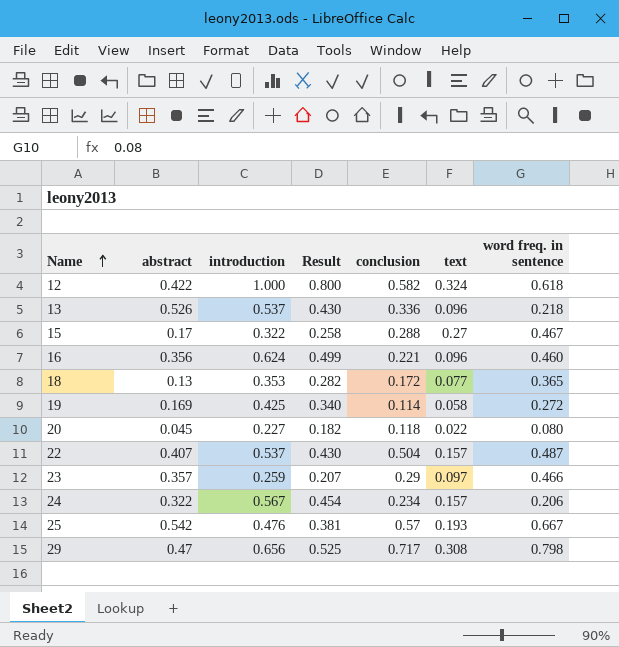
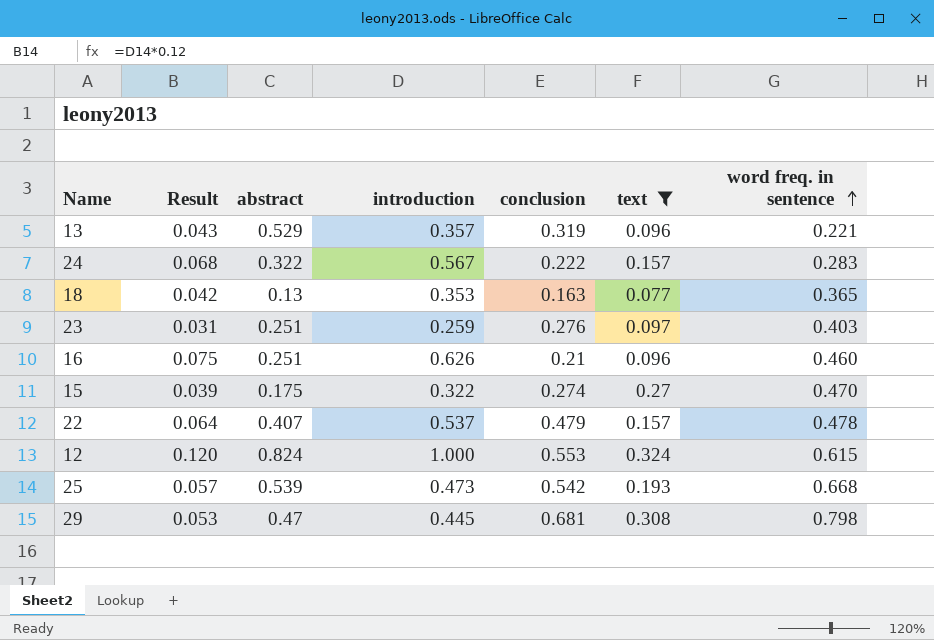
filter: none -> text >= 0.077
row order: Name ascending -> word freq. in sentence ascending
column Result | formula: [introduction] * 0.8 -> [introduction] * 0.12
column Result | position: 4 -> 2
13 | abstract: 0.526 -> 0.529
13 | introduction: 0.537 -> 0.357
13 | conclusion: 0.336 -> 0.319
13 | word freq. in sentence: 0.218 -> 0.221
24 | conclusion: 0.234 -> 0.222
24 | word freq. in sentence: 0.206 -> 0.283
18 | conclusion: 0.172 -> 0.163
23 | abstract: 0.357 -> 0.251
23 | conclusion: 0.29 -> 0.276
23 | word freq. in sentence: 0.466 -> 0.403
16 | abstract: 0.356 -> 0.251
16 | introduction: 0.624 -> 0.626
16 | conclusion: 0.221 -> 0.21
15 | abstract: 0.17 -> 0.175
15 | conclusion: 0.288 -> 0.274
15 | word freq. in sentence: 0.467 -> 0.470
22 | conclusion: 0.504 -> 0.479
22 | word freq. in sentence: 0.487 -> 0.478
12 | abstract: 0.422 -> 0.824
12 | conclusion: 0.582 -> 0.553
12 | word freq. in sentence: 0.618 -> 0.615
25 | abstract: 0.542 -> 0.539
25 | introduction: 0.476 -> 0.473
25 | conclusion: 0.57 -> 0.542
25 | word freq. in sentence: 0.667 -> 0.668
29 | introduction: 0.656 -> 0.445
29 | conclusion: 0.717 -> 0.681

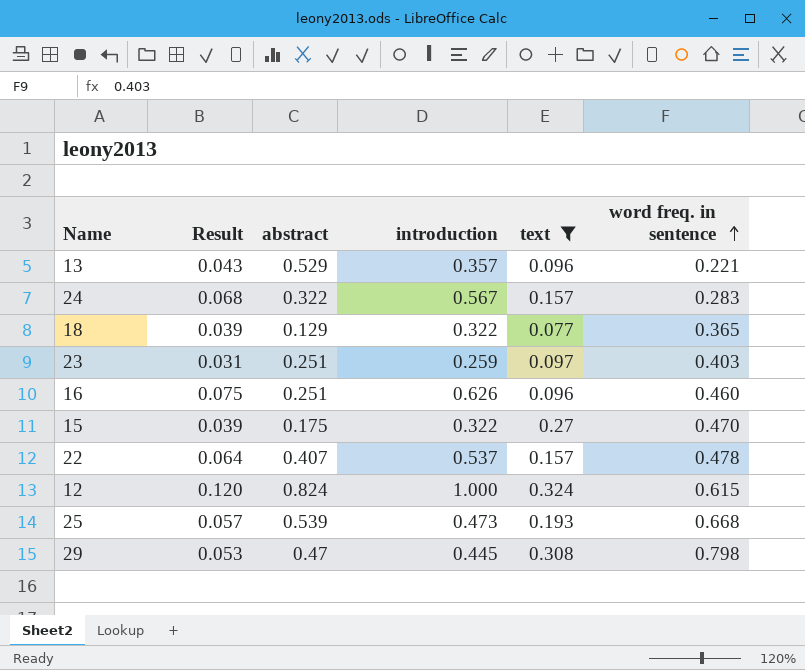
column conclusion | position: 5 -> none
18 | Result: 0.042 -> 0.039
18 | abstract: 0.13 -> 0.129
18 | introduction: 0.353 -> 0.322

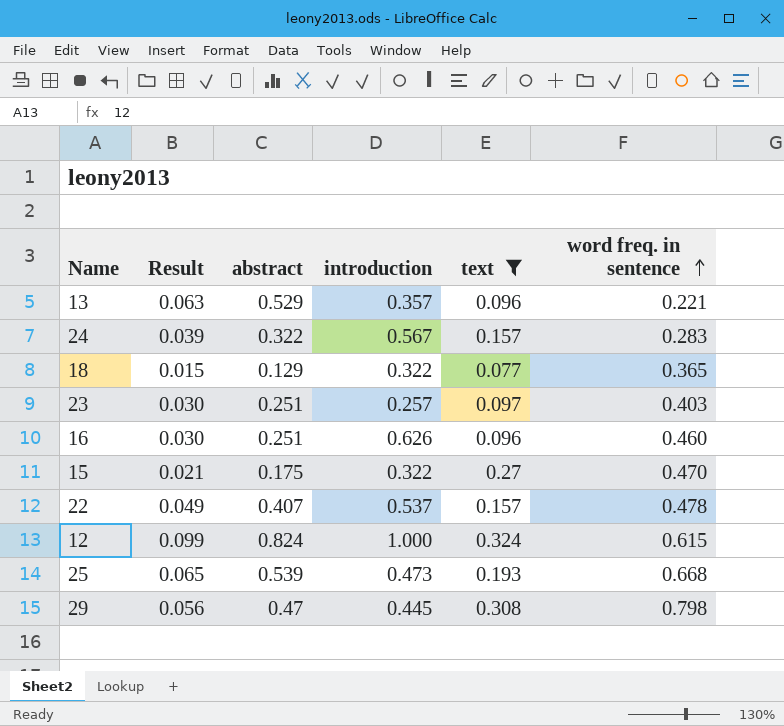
column Result | formula: [introduction] * 0.12 -> [abstract] * 0.12
23 | introduction: 0.259 -> 0.257

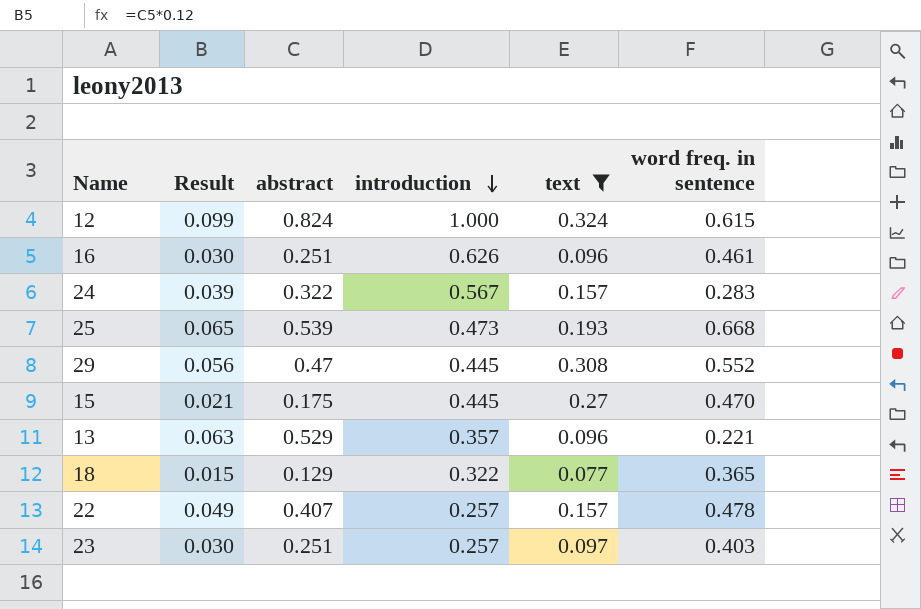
row order: word freq. in sentence ascending -> introduction descending
16 | word freq. in sentence: 0.460 -> 0.461
29 | word freq. in sentence: 0.798 -> 0.552
15 | introduction: 0.322 -> 0.445
22 | introduction: 0.537 -> 0.257

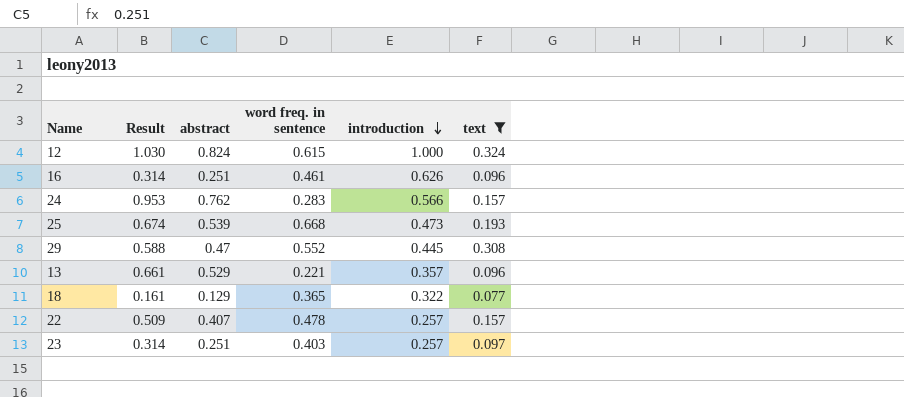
column Result | formula: [abstract] * 0.12 -> [abstract] * 1.25
column word freq. in sentence | position: 6 -> 4
row 15: 0.021 | 0.175 | 0.445 | 0.27 | 0.470 -> none
24 | abstract: 0.322 -> 0.762
24 | introduction: 0.567 -> 0.566

